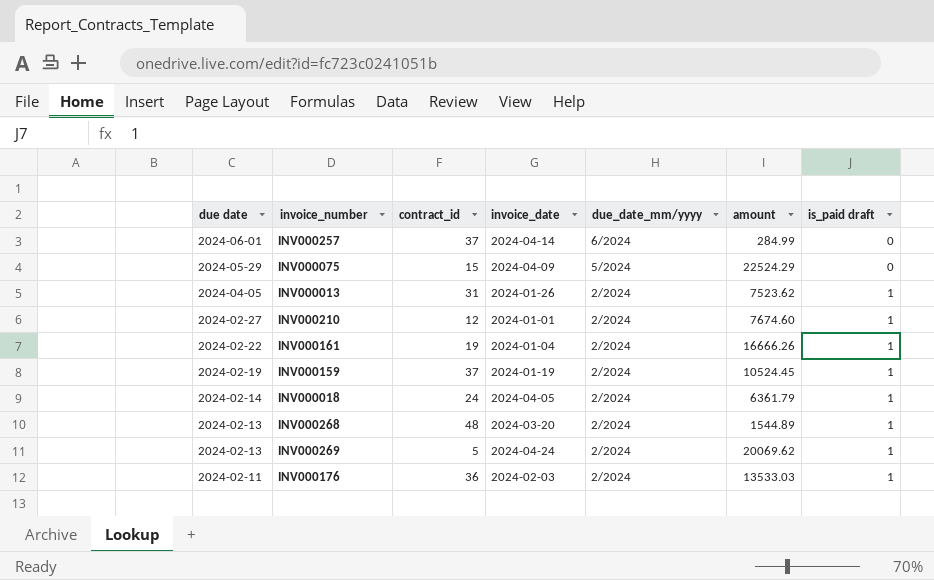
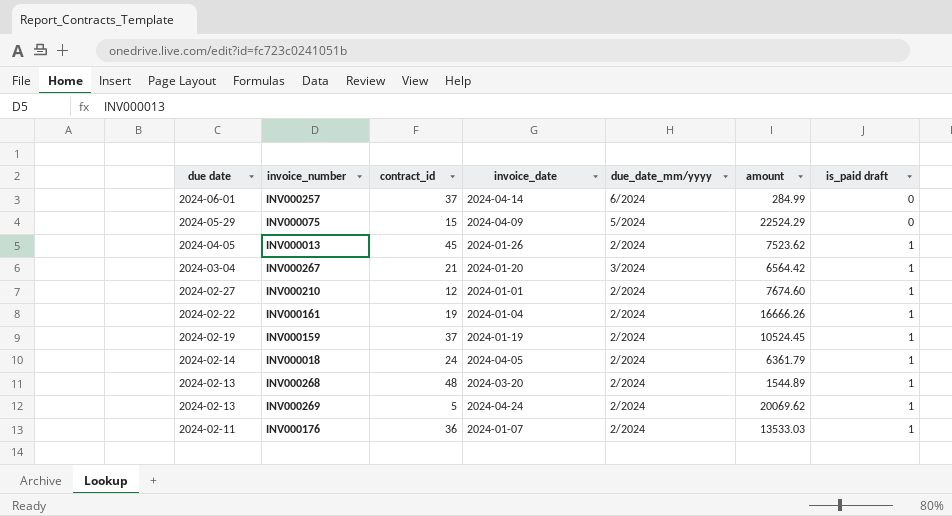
INV000013 | contract_id: 31 -> 45
row INV000267: none -> 2024-03-04 | 21 | 2024-01-20 | 3/2024 | 6564.42 | 1
INV000176 | invoice_date: 2024-02-03 -> 2024-01-07

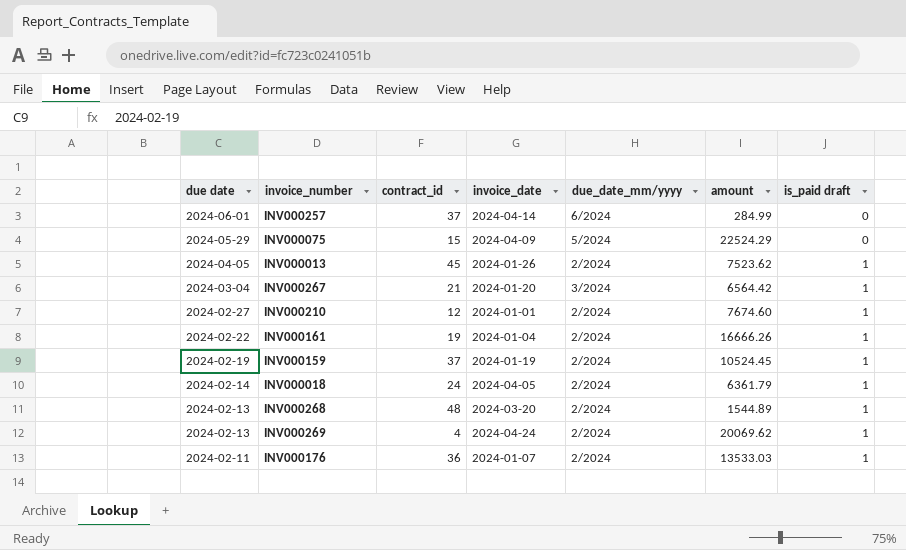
INV000269 | contract_id: 5 -> 4

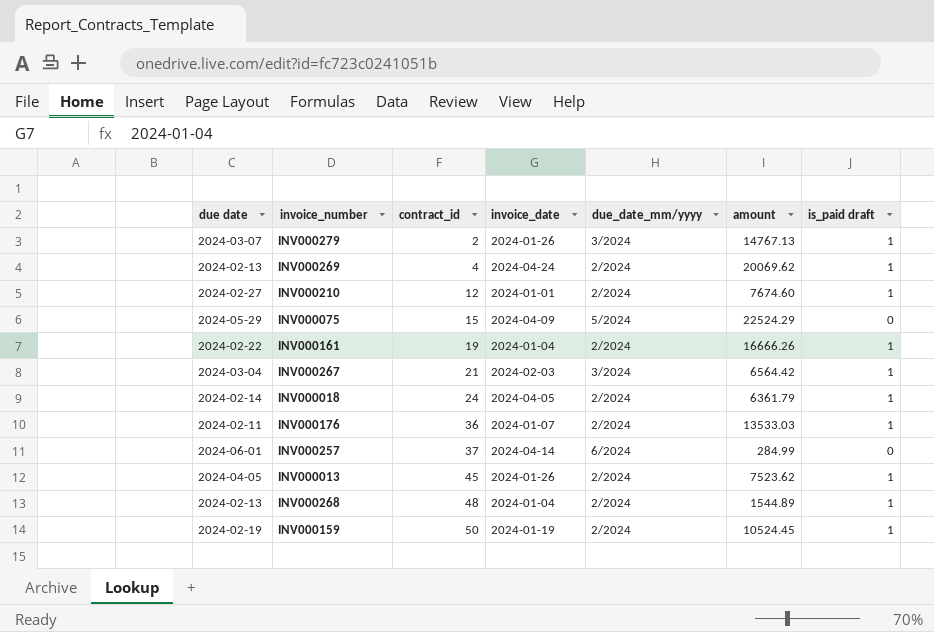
row order: due date descending -> contract_id ascending
row INV000279: none -> 2024-03-07 | 2 | 2024-01-26 | 3/2024 | 14767.13 | 1
INV000267 | invoice_date: 2024-01-20 -> 2024-02-03
INV000268 | invoice_date: 2024-03-20 -> 2024-01-04
INV000159 | contract_id: 37 -> 50

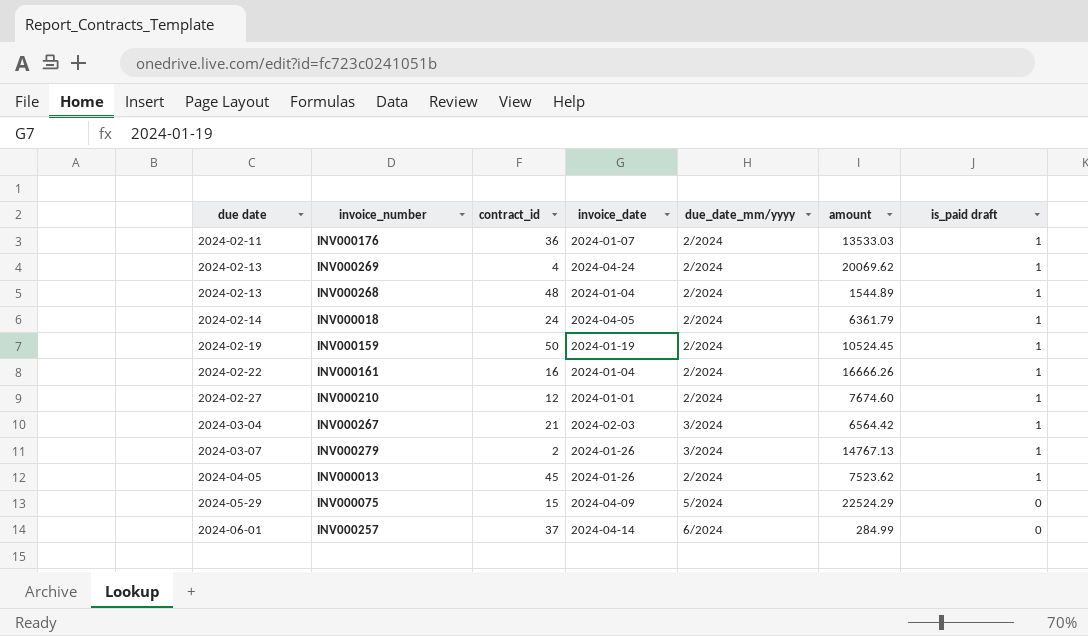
row order: contract_id ascending -> due date ascending
INV000161 | contract_id: 19 -> 16

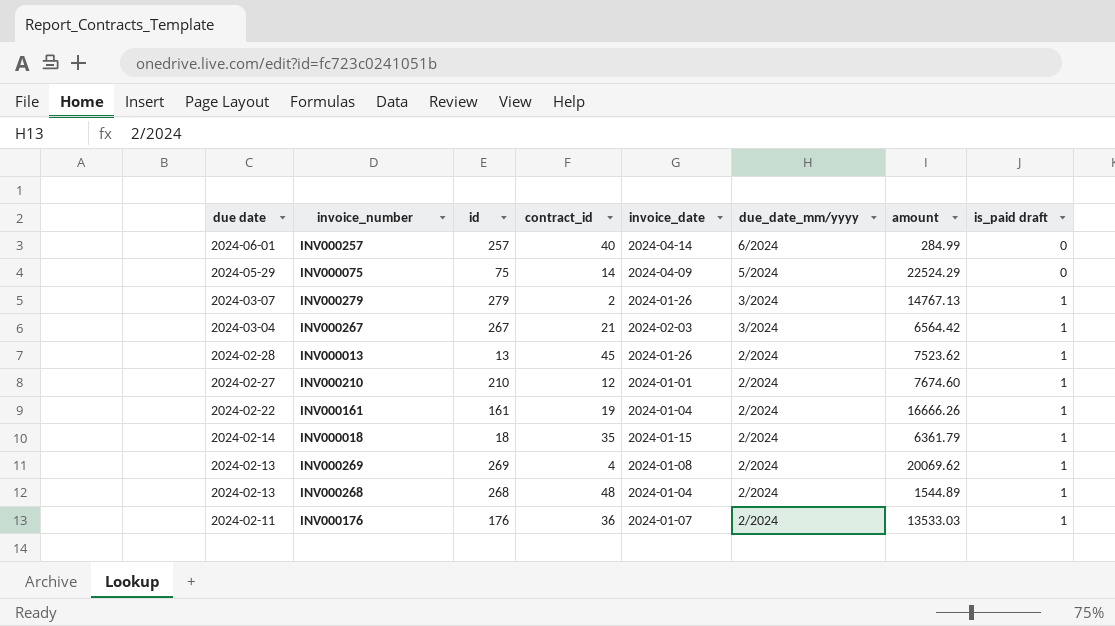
row order: due date ascending -> due date descending
column id | position: none -> 3
row INV000159: 2024-02-19 | 50 | 2024-01-19 | 2/2024 | 10524.45 | 1 -> none
INV000257 | contract_id: 37 -> 40
INV000075 | contract_id: 15 -> 14
INV000013 | due date: 2024-04-05 -> 2024-02-28
INV000161 | contract_id: 16 -> 19
INV000018 | contract_id: 24 -> 35
INV000018 | invoice_date: 2024-04-05 -> 2024-01-15
INV000269 | invoice_date: 2024-04-24 -> 2024-01-08

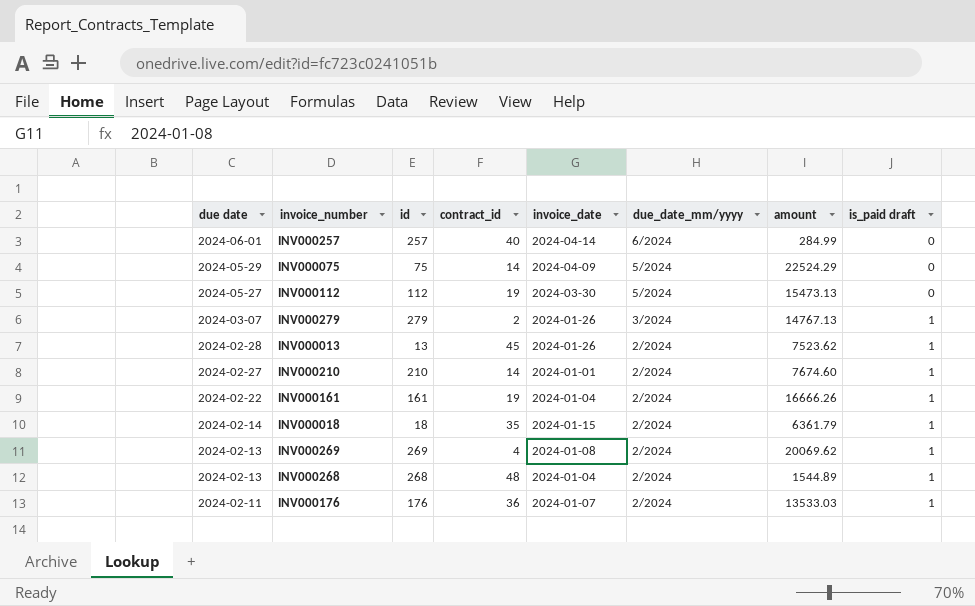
row INV000267: 2024-03-04 | 267 | 21 | 2024-02-03 | 3/2024 | 6564.42 | 1 -> none
row INV000112: none -> 2024-05-27 | 112 | 19 | 2024-03-30 | 5/2024 | 15473.13 | 0
INV000210 | contract_id: 12 -> 14

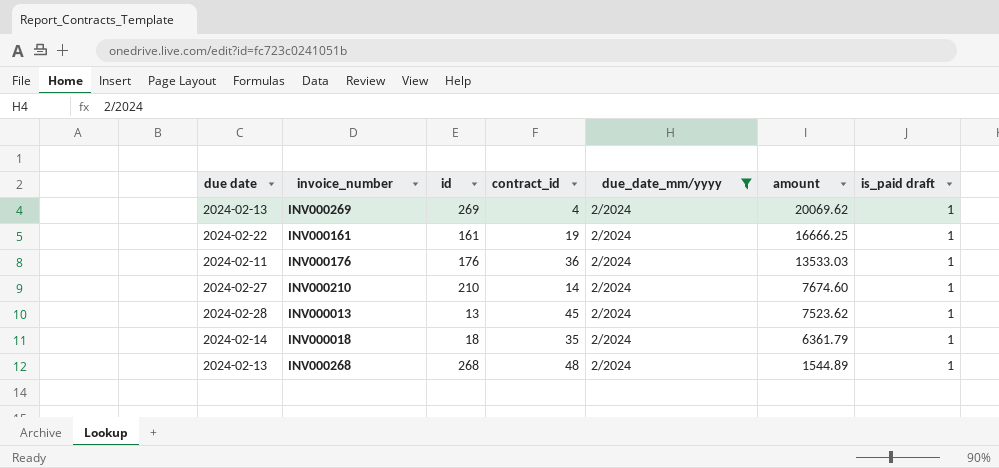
filter: none -> due_date_mm/yyyy = 2/2024
row order: due date descending -> amount descending
column invoice_date | position: 5 -> none
INV000161 | amount: 16666.26 -> 16666.25

